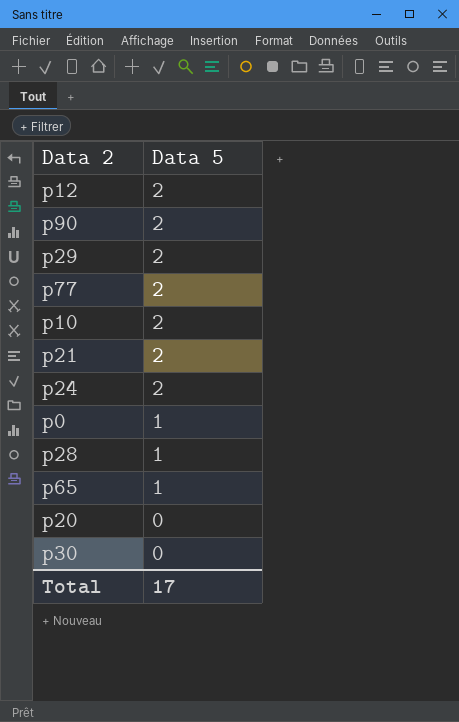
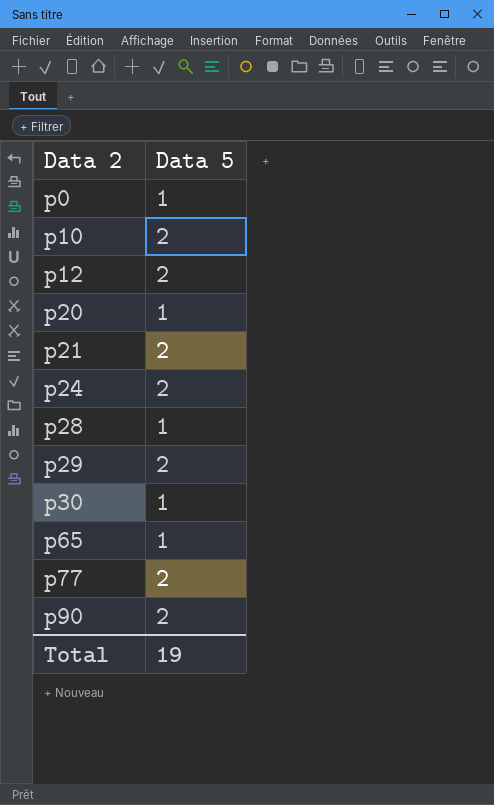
row order: Data 5 descending -> Data 2 ascending
p20 | Data 5: 0 -> 1
p30 | Data 5: 0 -> 1
Total | Data 5: 17 -> 19

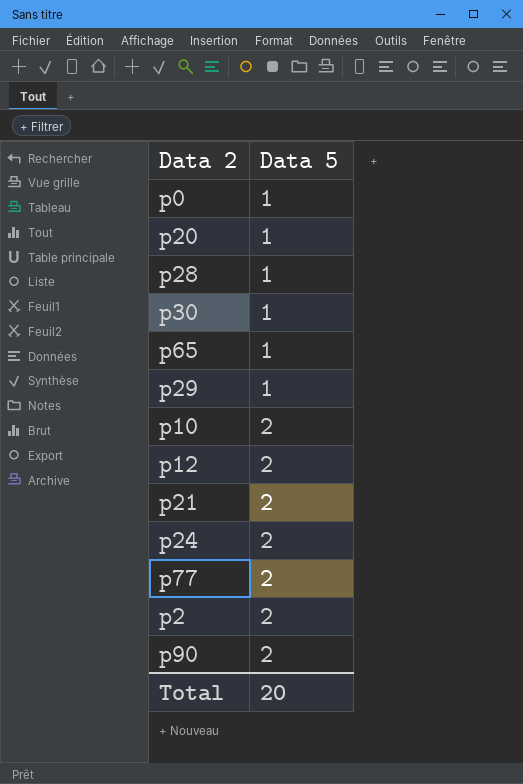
row order: Data 2 ascending -> Data 5 ascending
p29 | Data 5: 2 -> 1
row p2: none -> 2
Total | Data 5: 19 -> 20

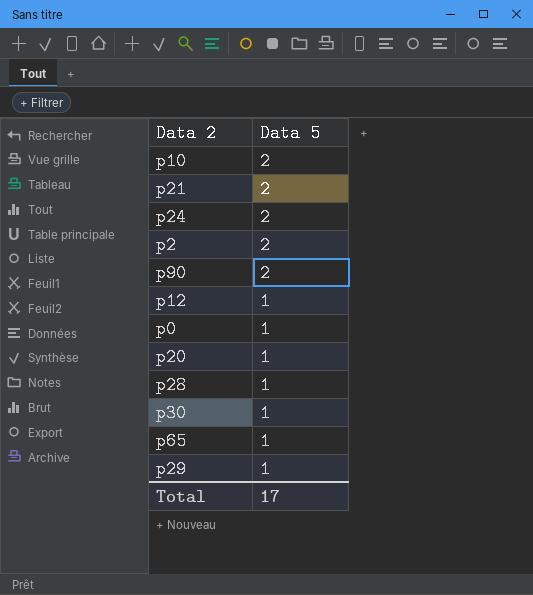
row order: Data 5 ascending -> Data 5 descending
row p77: 2 -> none
p12 | Data 5: 2 -> 1
Total | Data 5: 20 -> 17

